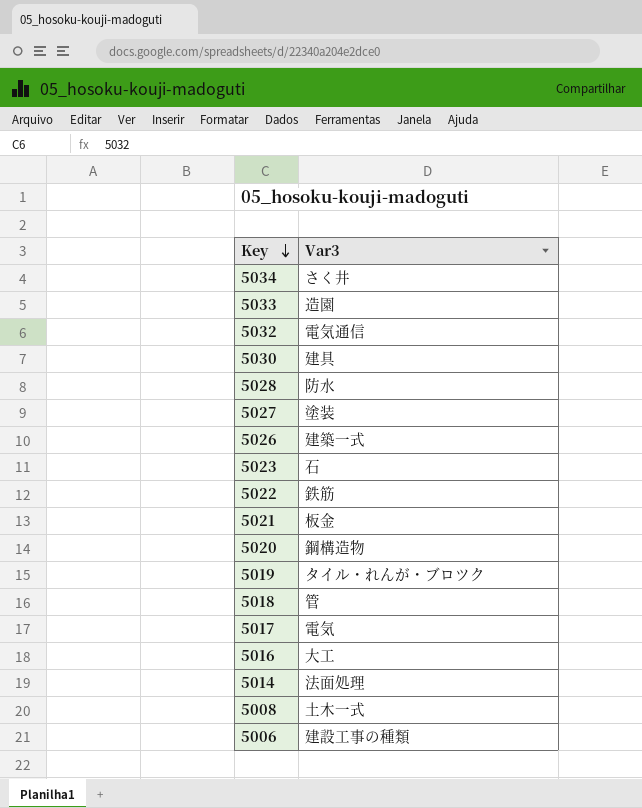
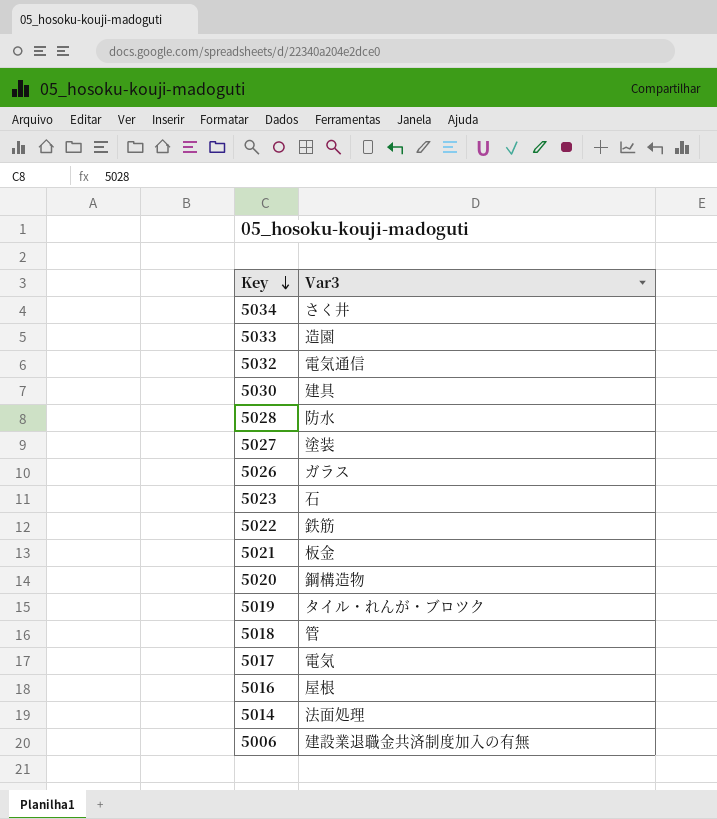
row 5008: 土木一式 -> none
5026 | Var3: 建築一式 -> ガラス
5016 | Var3: 大工 -> 屋根
5006 | Var3: 建設工事の種類 -> 建設業退職金共済制度加入の有無

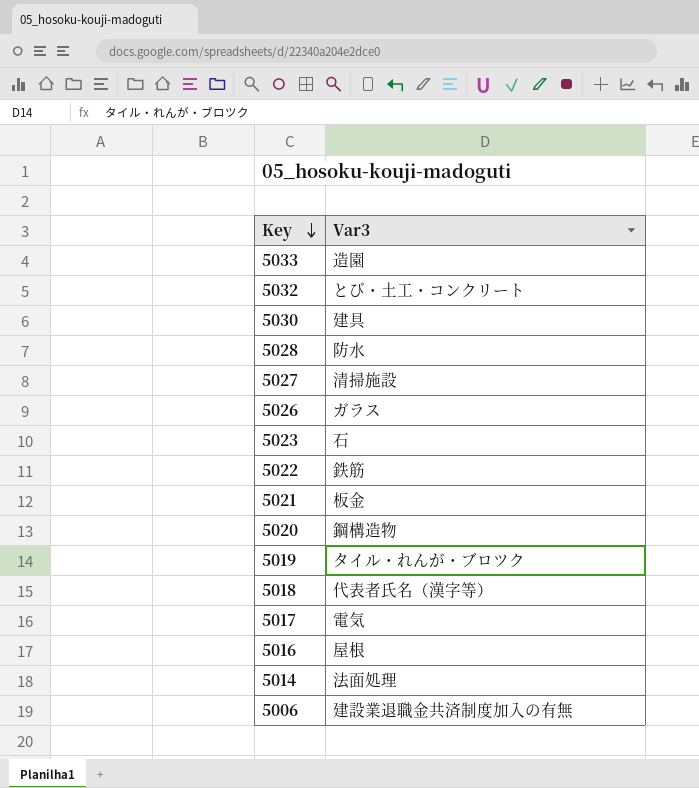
row 5034: さく井 -> none
5032 | Var3: 電気通信 -> とび・土工・コンクリート
5027 | Var3: 塗装 -> 清掃施設
5018 | Var3: 管 -> 代表者氏名（漢字等）

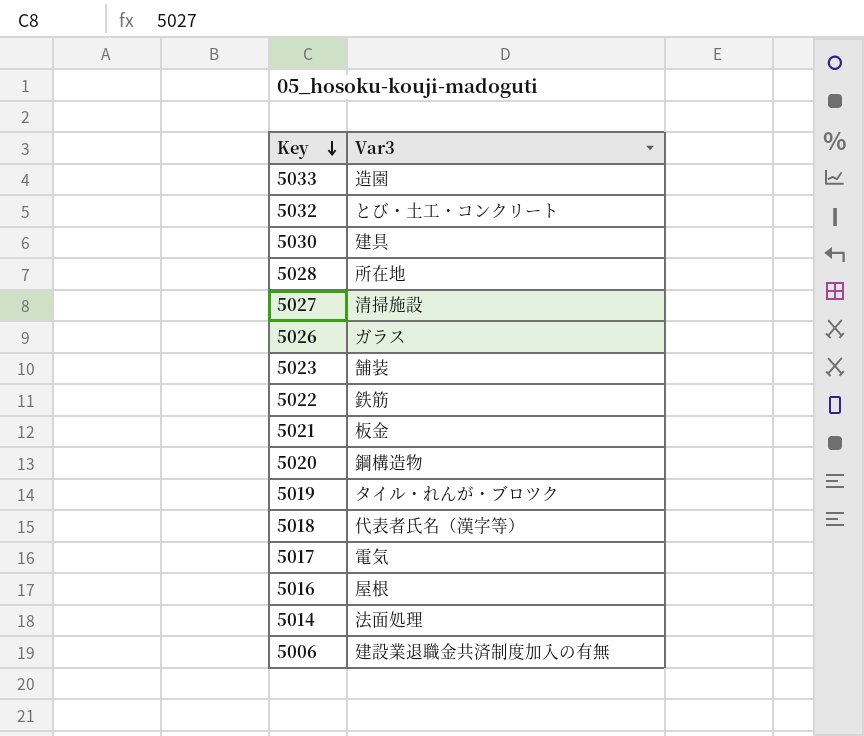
5028 | Var3: 防水 -> 所在地
5023 | Var3: 石 -> 舗装

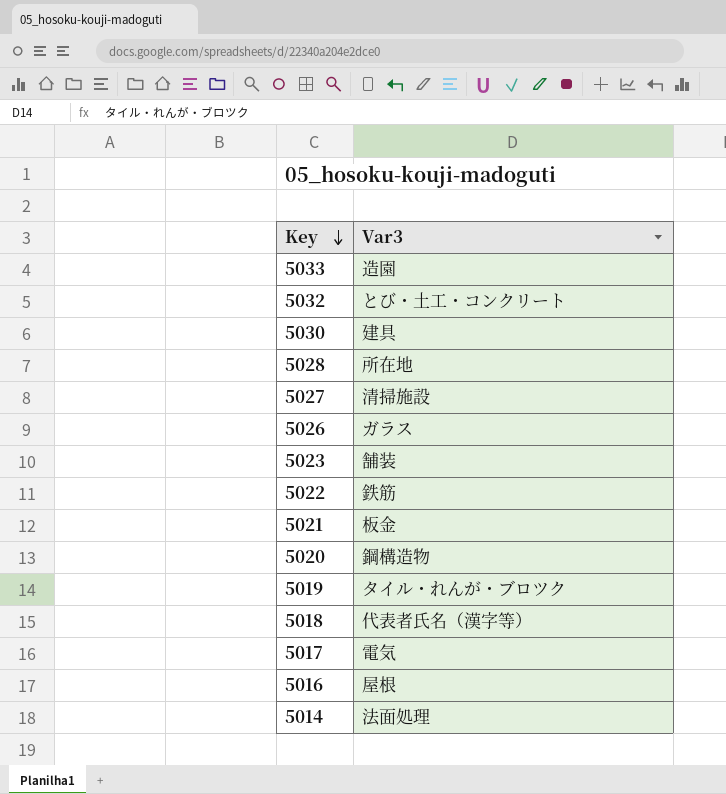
row 5006: 建設業退職金共済制度加入の有無 -> none

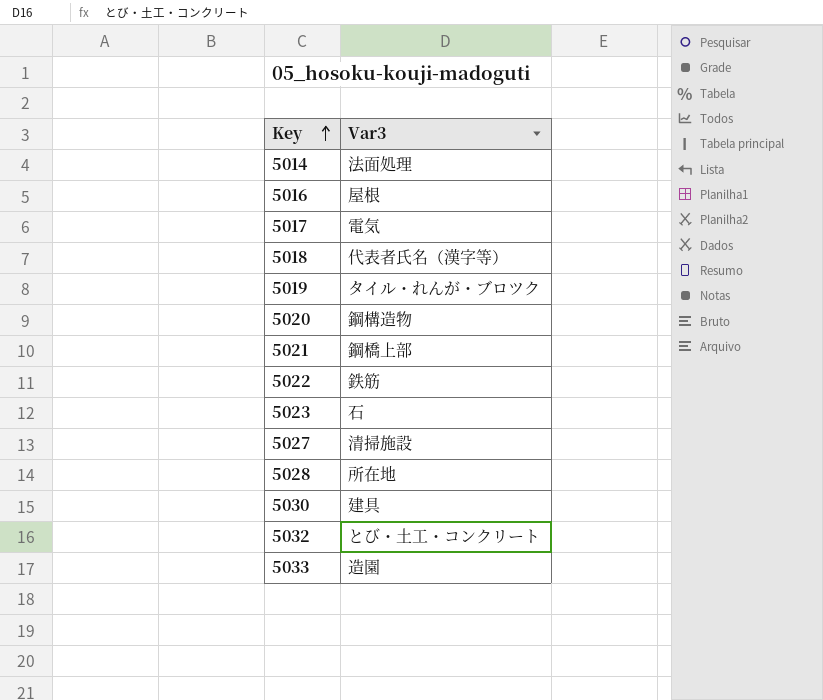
row order: Key descending -> Key ascending
row 5026: ガラス -> none
5021 | Var3: 板金 -> 鋼橋上部
5023 | Var3: 舗装 -> 石

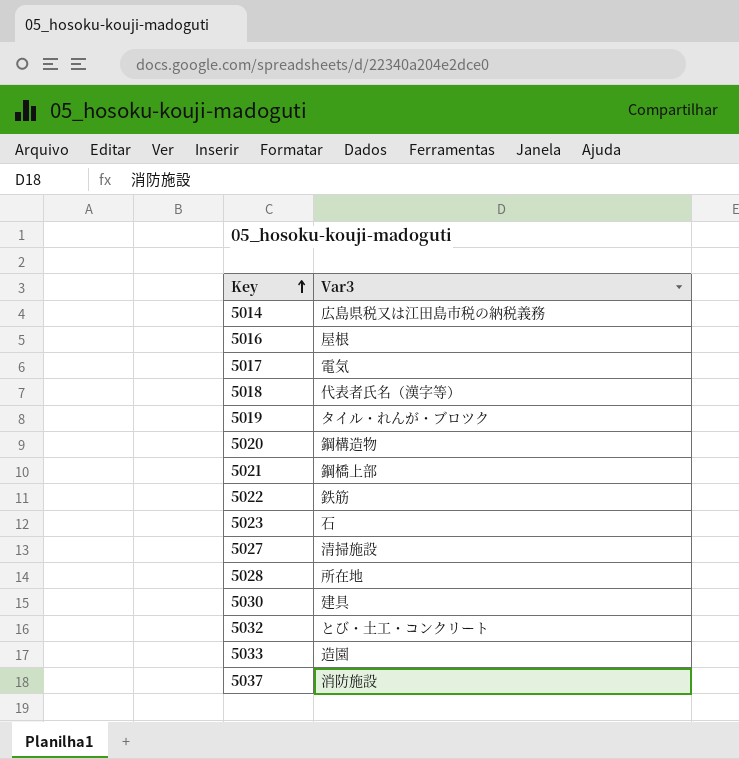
5014 | Var3: 法面処理 -> 広島県税又は江田島市税の納税義務
row 5037: none -> 消防施設

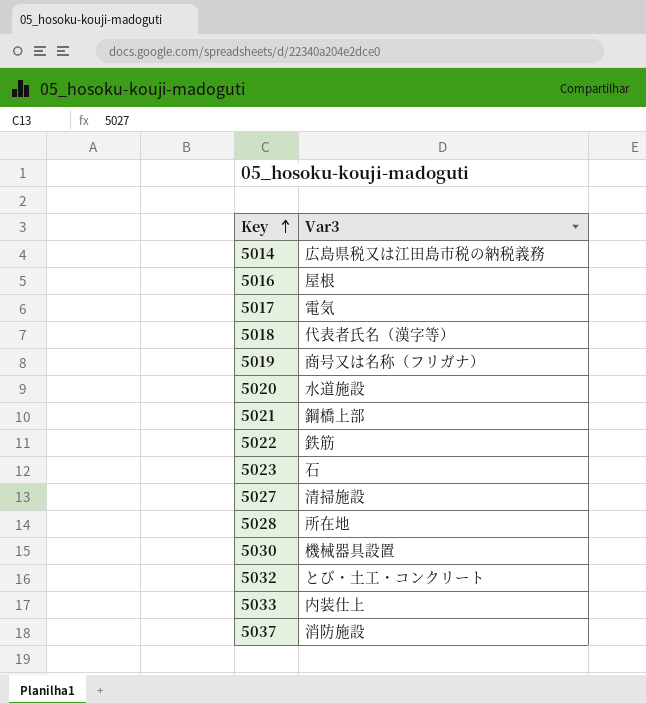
5019 | Var3: タイル・れんが・ブロツク -> 商号又は名称（フリガナ）
5020 | Var3: 鋼構造物 -> 水道施設
5030 | Var3: 建具 -> 機械器具設置
5033 | Var3: 造園 -> 内装仕上

